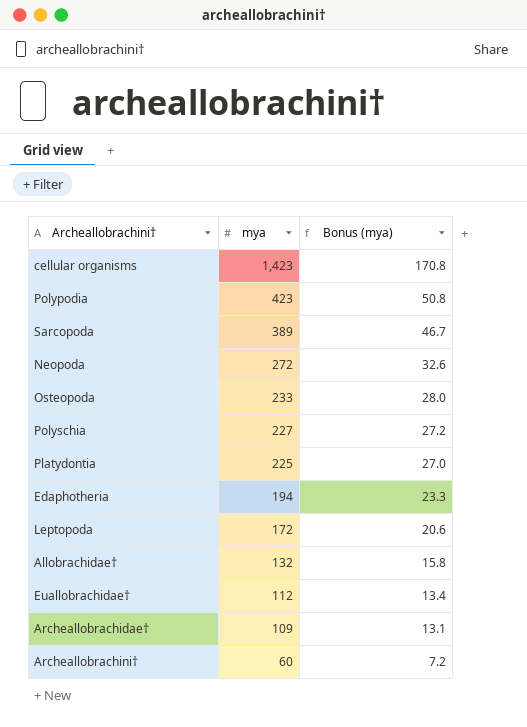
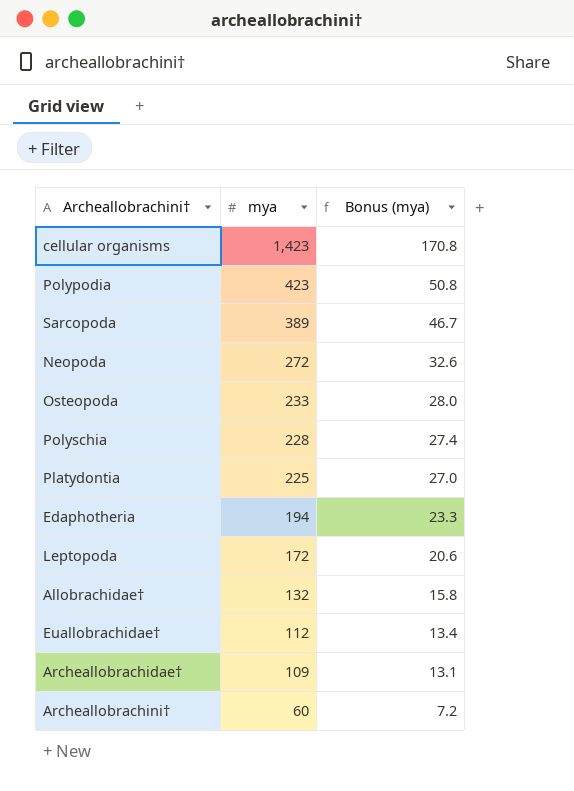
Polyschia | mya: 227 -> 228
Polyschia | Bonus (mya): 27.2 -> 27.4

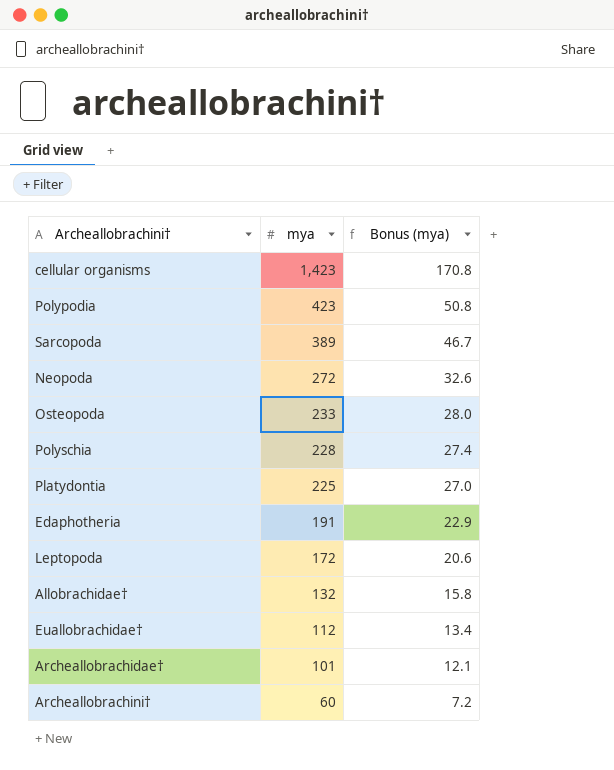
Edaphotheria | mya: 194 -> 191
Edaphotheria | Bonus (mya): 23.3 -> 22.9
Archeallobrachidae† | mya: 109 -> 101
Archeallobrachidae† | Bonus (mya): 13.1 -> 12.1

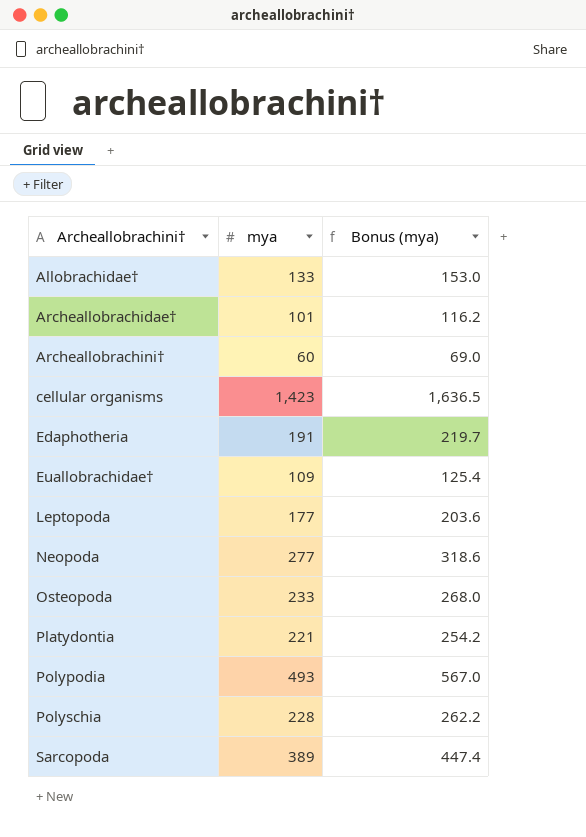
row order: mya descending -> Archeallobrachini† ascending
column Bonus (mya) | formula: [mya] * 0.12 -> [mya] * 1.15
Allobrachidae† | mya: 132 -> 133
Euallobrachidae† | mya: 112 -> 109
Leptopoda | mya: 172 -> 177
Neopoda | mya: 272 -> 277
Platydontia | mya: 225 -> 221
Polypodia | mya: 423 -> 493

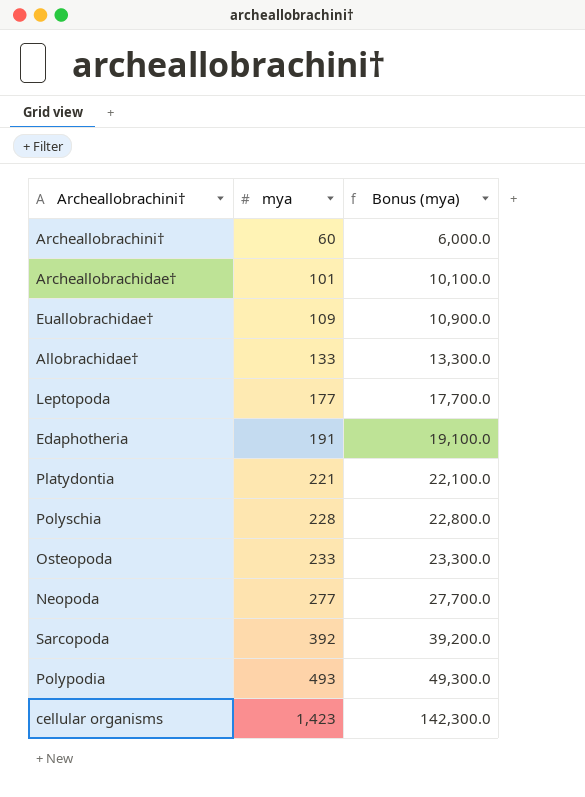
row order: Archeallobrachini† ascending -> mya ascending
column Bonus (mya) | formula: [mya] * 1.15 -> [mya] * 100
Sarcopoda | mya: 389 -> 392

